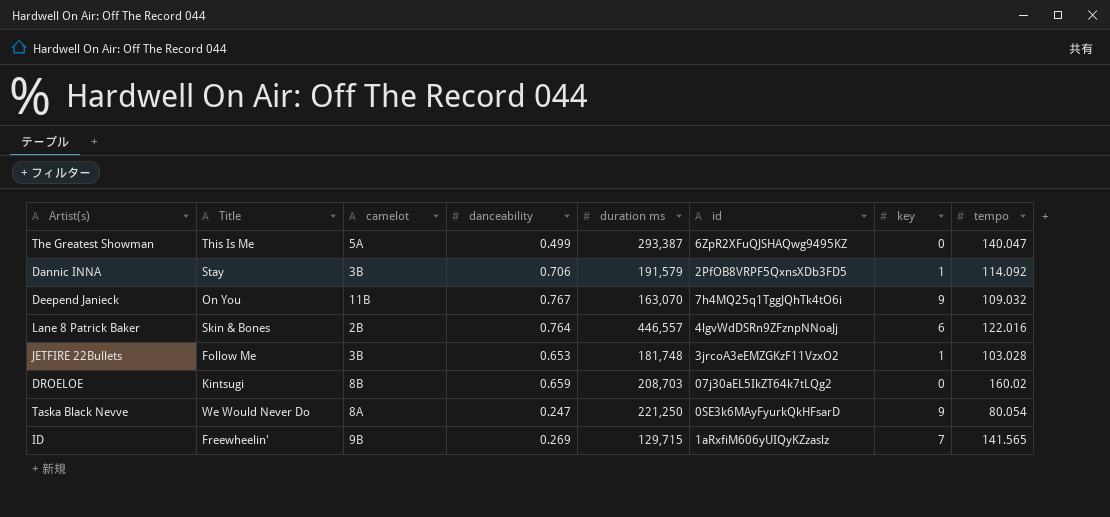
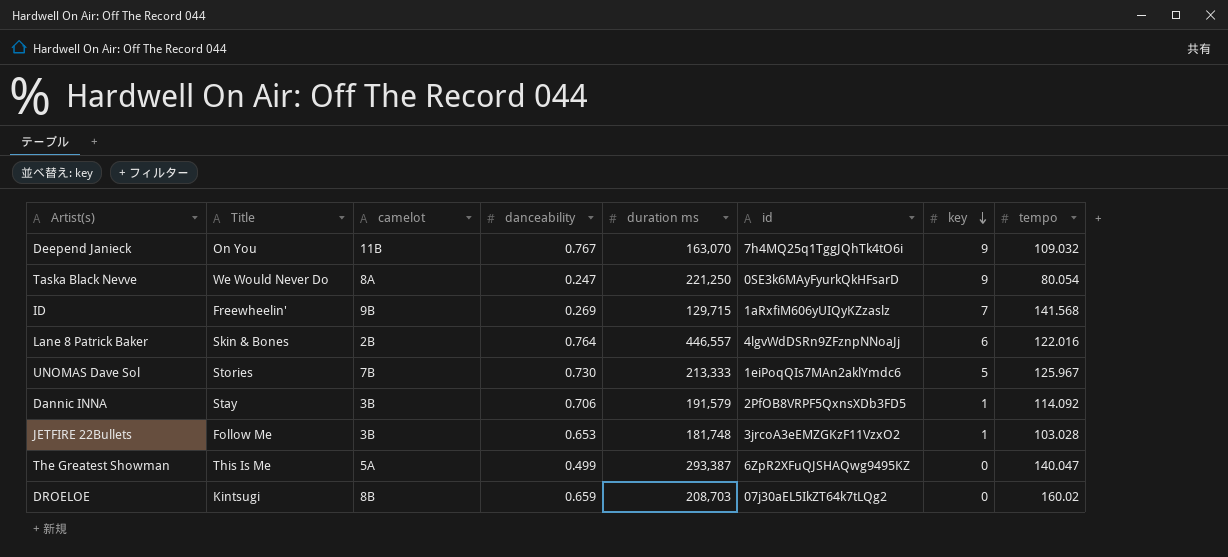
row order: none -> key descending
ID | tempo: 141.565 -> 141.568
row UNOMAS Dave Sol: none -> Stories | 7B | 0.730 | 213,333 | 1eiPoqQIs7MAn2aklYmdc6 | 5 | 125.967

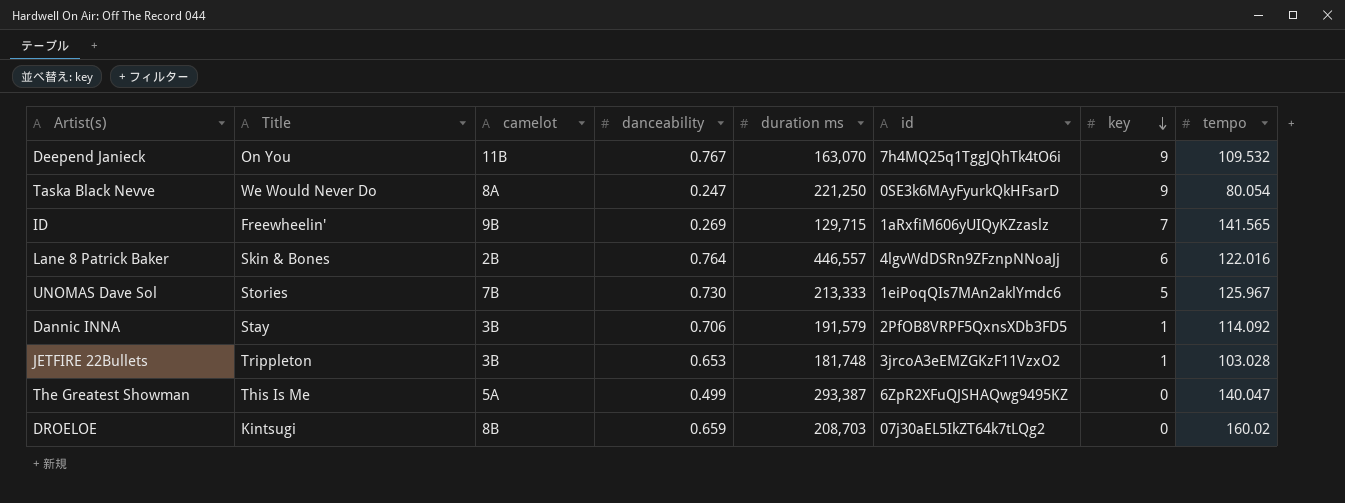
Deepend Janieck | tempo: 109.032 -> 109.532
ID | tempo: 141.568 -> 141.565
JETFIRE 22Bullets | Title: Follow Me -> Trippleton

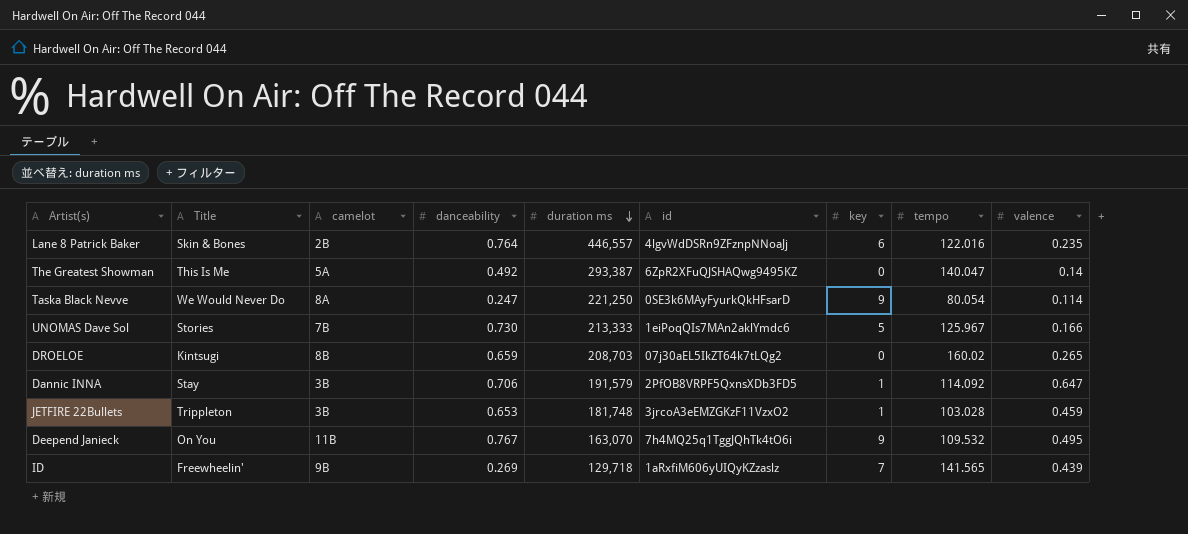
row order: key descending -> duration ms descending
column valence | position: none -> 9
The Greatest Showman | danceability: 0.499 -> 0.492
ID | duration ms: 129,715 -> 129,718

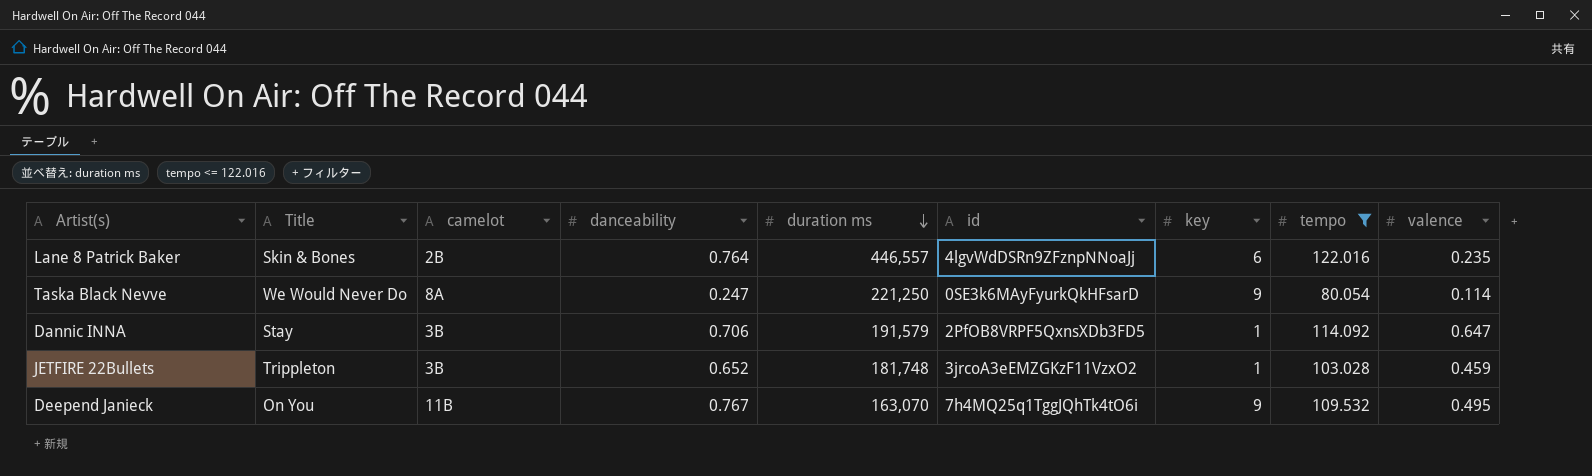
filter: none -> tempo <= 122.016
JETFIRE 22Bullets | danceability: 0.653 -> 0.652

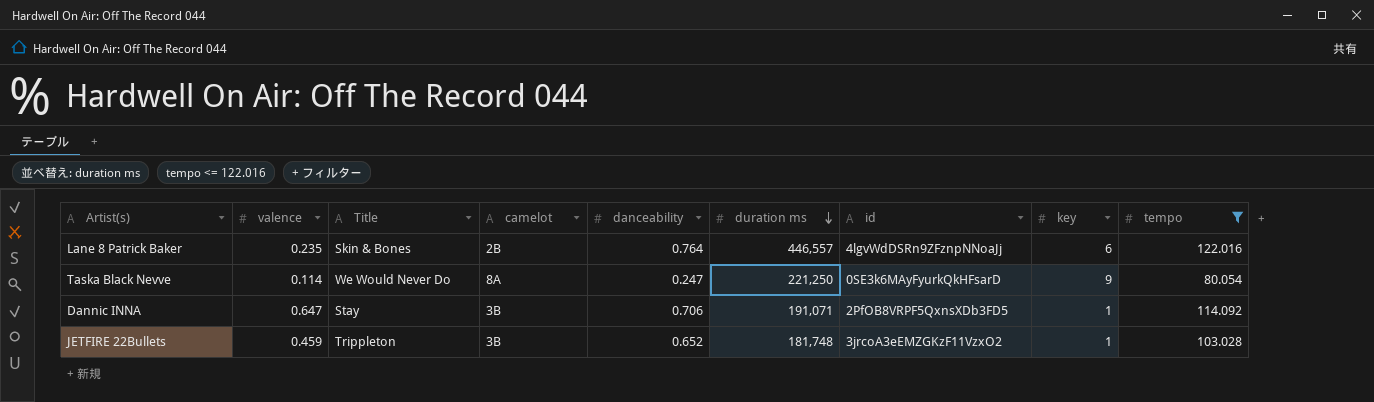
column valence | position: 9 -> 2
row Deepend Janieck: On You | 11B | 0.767 | 163,070 | 7h4MQ25q1TggJQhTk4tO6i | 9 | 109.532 | 0.495 -> none
Dannic INNA | duration ms: 191,579 -> 191,071

